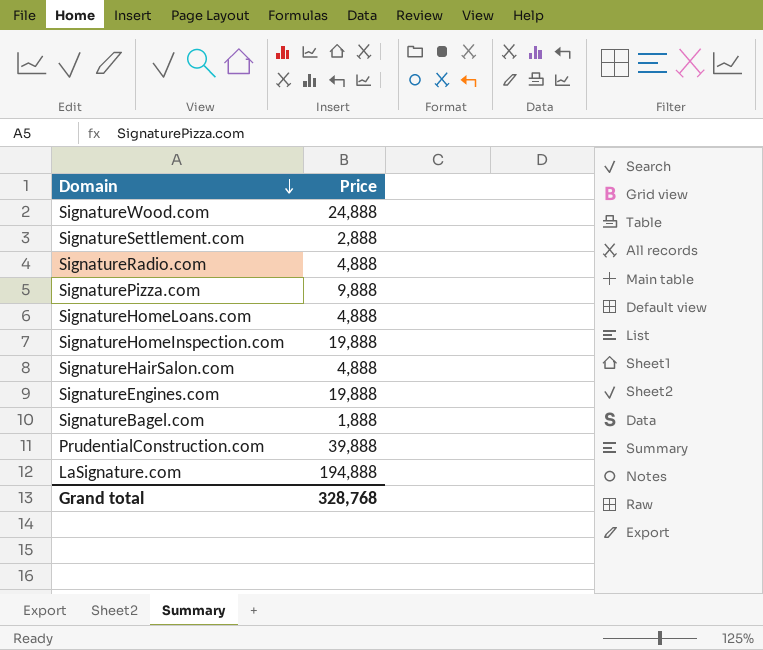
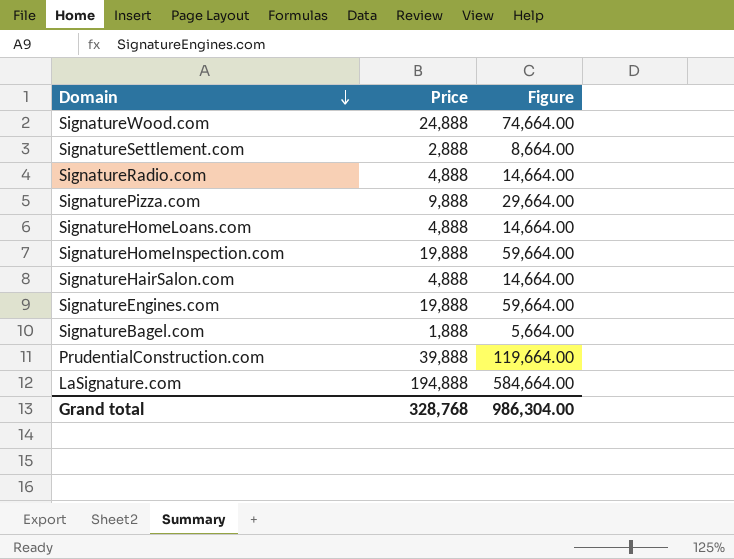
column Figure | formula: none -> [Price] * 3

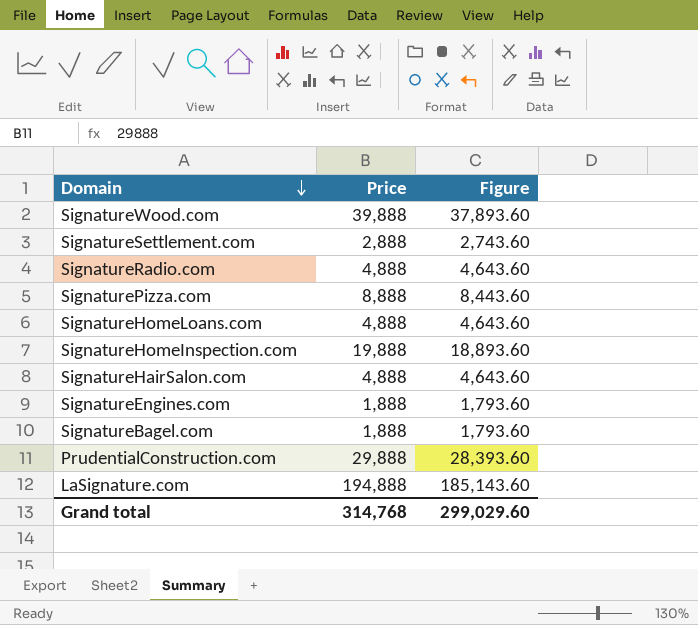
column Figure | formula: [Price] * 3 -> [Price] * 0.95
SignatureWood.com | Price: 24,888 -> 39,888
SignaturePizza.com | Price: 9,888 -> 8,888
SignatureEngines.com | Price: 19,888 -> 1,888
PrudentialConstruction.com | Price: 39,888 -> 29,888
Grand total | Price: 328,768 -> 314,768
Grand total | Figure: 986,304.00 -> 299,029.60

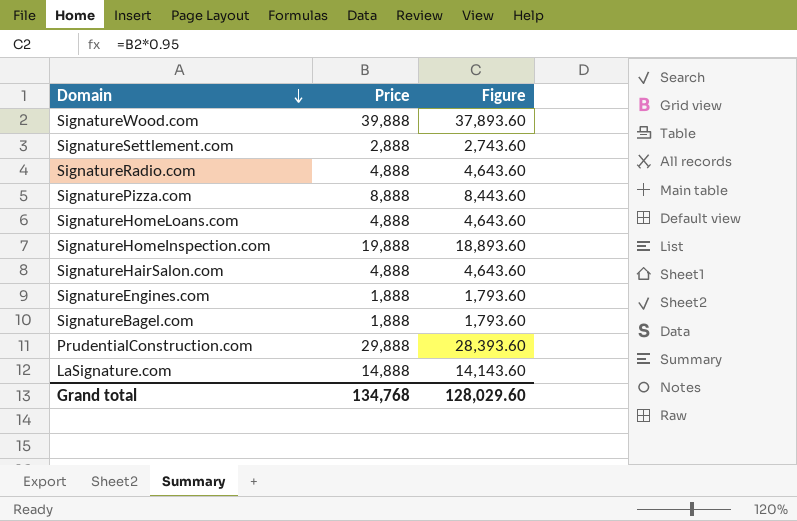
LaSignature.com | Price: 194,888 -> 14,888
LaSignature.com | Figure: 185,143.60 -> 14,143.60
Grand total | Price: 314,768 -> 134,768
Grand total | Figure: 299,029.60 -> 128,029.60

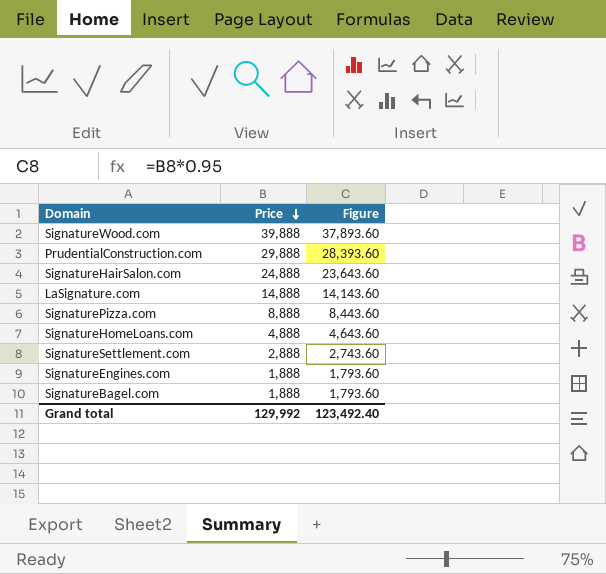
row order: Domain descending -> Price descending
row SignatureRadio.com: 4,888 | 4,643.60 -> none
row SignatureHomeInspection.com: 19,888 | 18,893.60 -> none
SignatureHairSalon.com | Price: 4,888 -> 24,888
SignatureHairSalon.com | Figure: 4,643.60 -> 23,643.60
Grand total | Price: 134,768 -> 129,992
Grand total | Figure: 128,029.60 -> 123,492.40

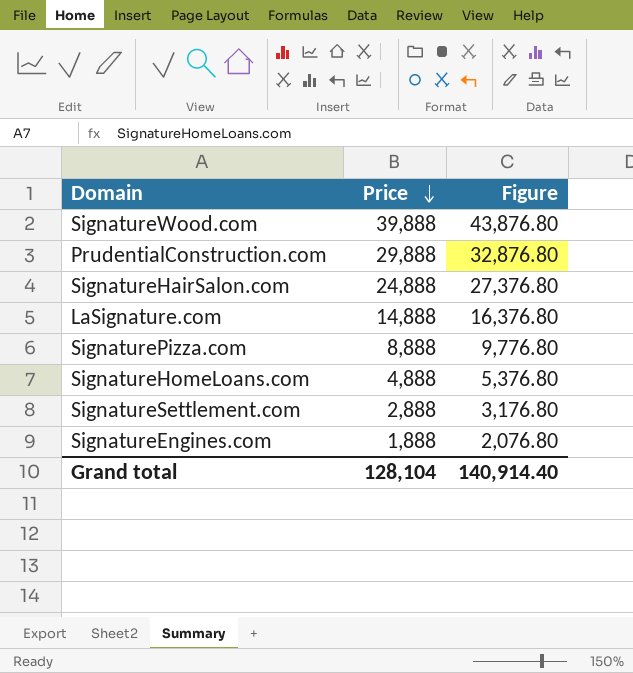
column Figure | formula: [Price] * 0.95 -> [Price] * 1.1
row SignatureBagel.com: 1,888 | 1,793.60 -> none
Grand total | Price: 129,992 -> 128,104
Grand total | Figure: 123,492.40 -> 140,914.40

